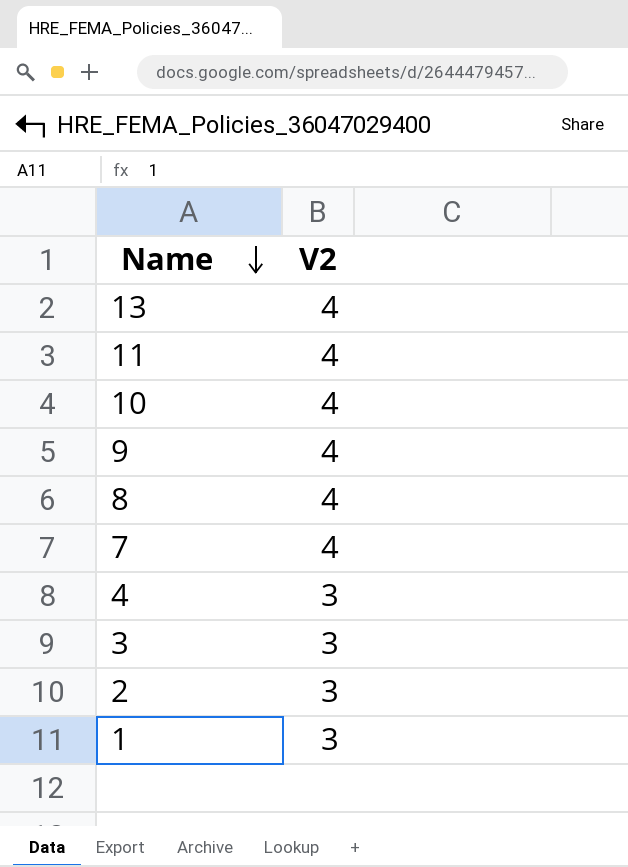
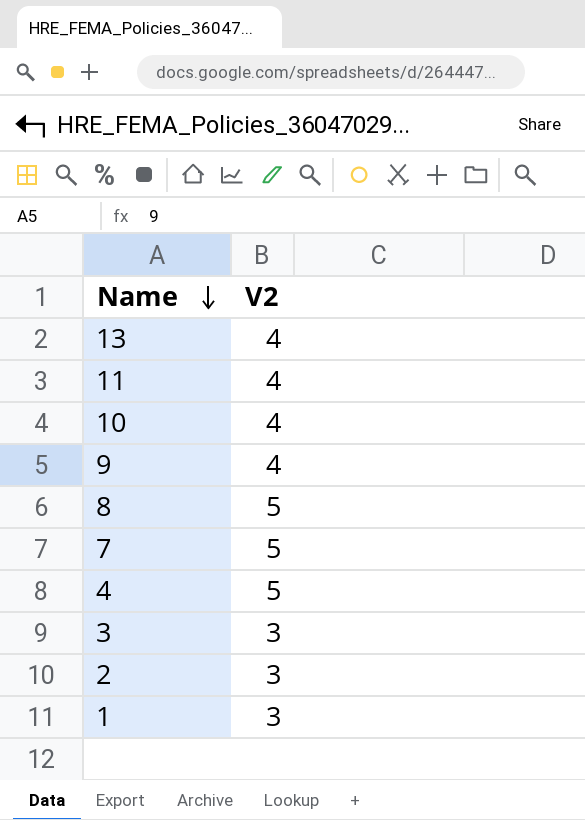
8 | V2: 4 -> 5
7 | V2: 4 -> 5
4 | V2: 3 -> 5

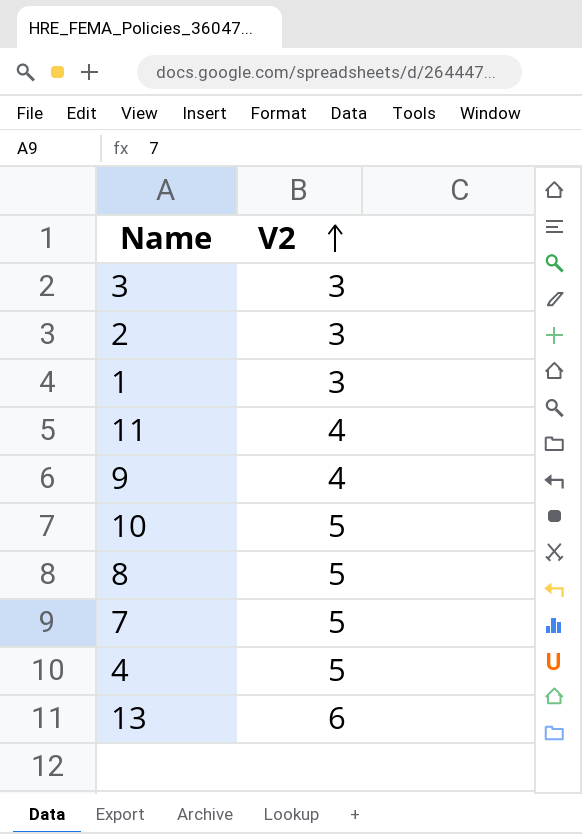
row order: Name descending -> V2 ascending
10 | V2: 4 -> 5
13 | V2: 4 -> 6

